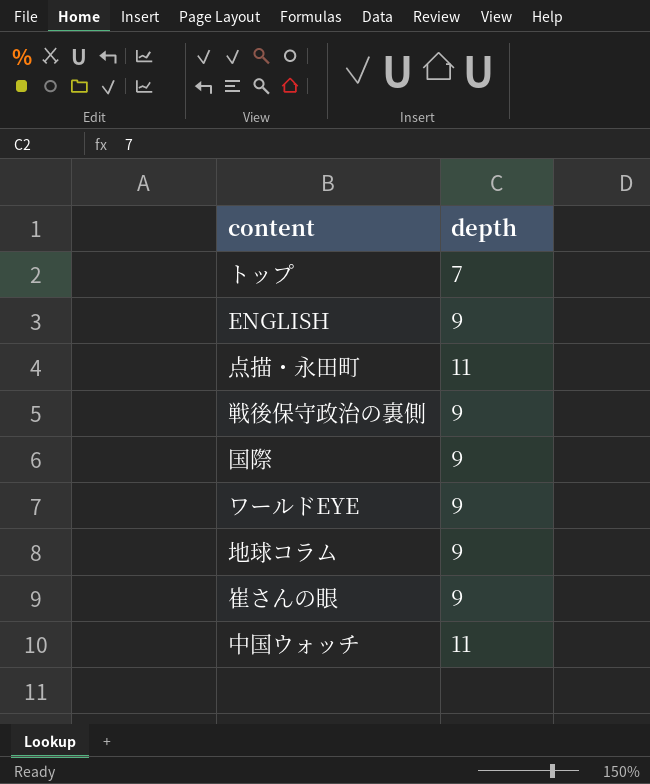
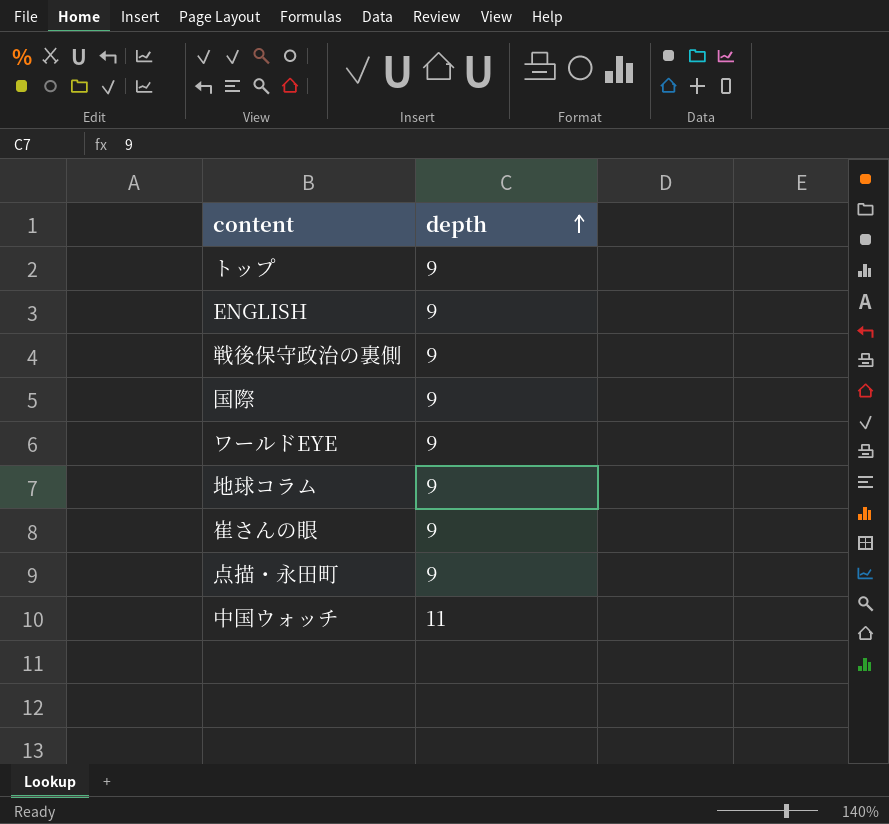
row order: none -> depth ascending
トップ | depth: 7 -> 9
点描・永田町 | depth: 11 -> 9

